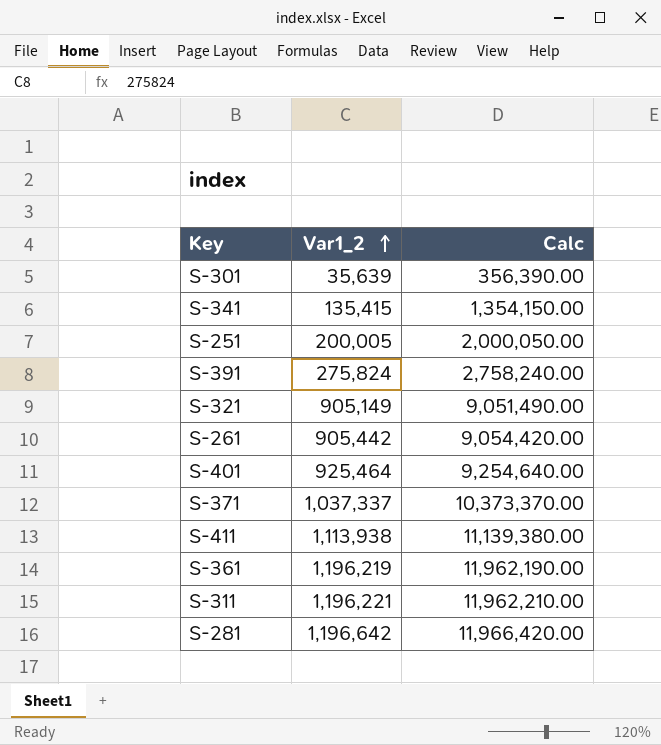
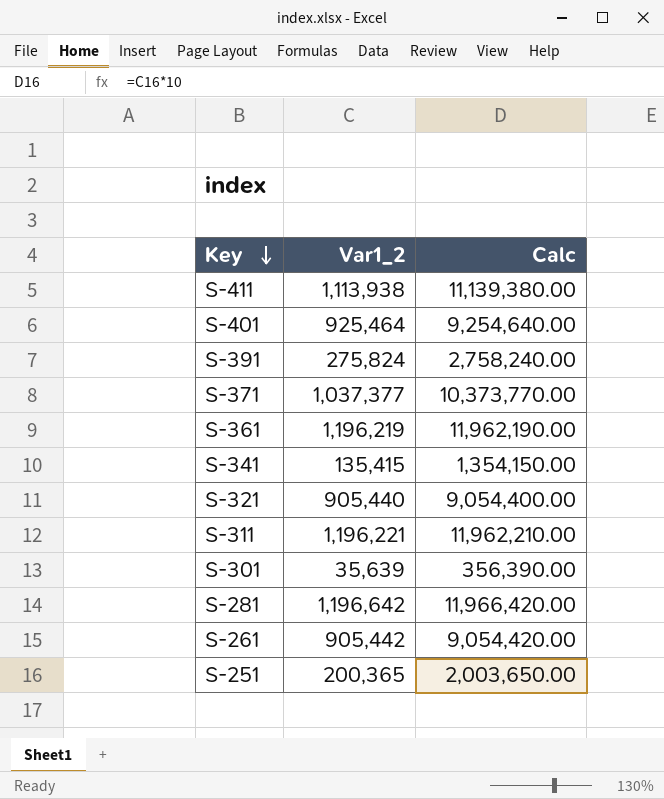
row order: Var1_2 ascending -> Key descending
S-371 | Var1_2: 1,037,337 -> 1,037,377
S-371 | Calc: 10,373,370.00 -> 10,373,770.00
S-321 | Var1_2: 905,149 -> 905,440
S-321 | Calc: 9,051,490.00 -> 9,054,400.00
S-251 | Var1_2: 200,005 -> 200,365
S-251 | Calc: 2,000,050.00 -> 2,003,650.00

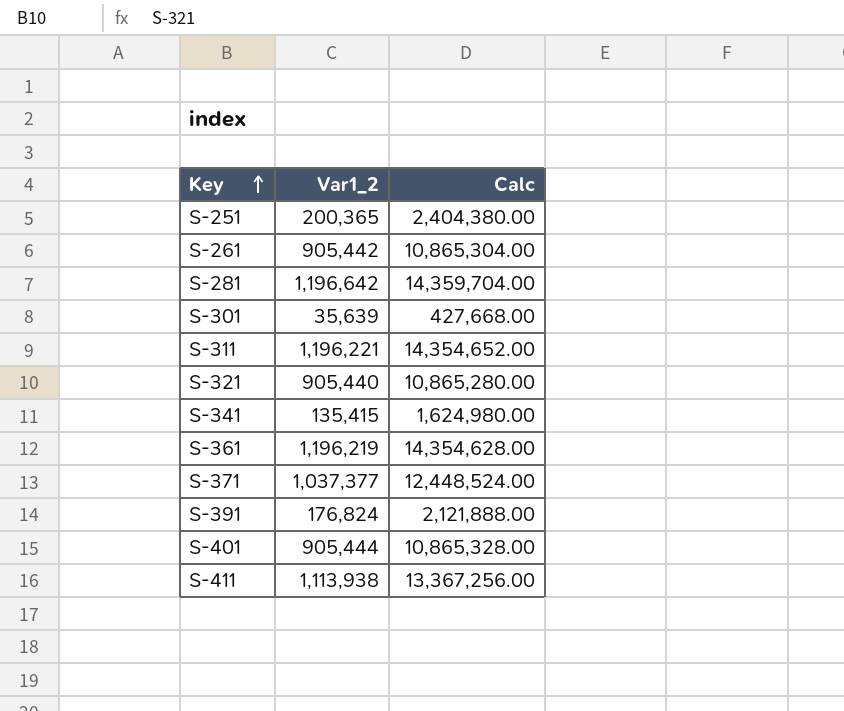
row order: Key descending -> Key ascending
column Calc | formula: [Var1_2] * 10 -> [Var1_2] * 12
S-391 | Var1_2: 275,824 -> 176,824
S-401 | Var1_2: 925,464 -> 905,444

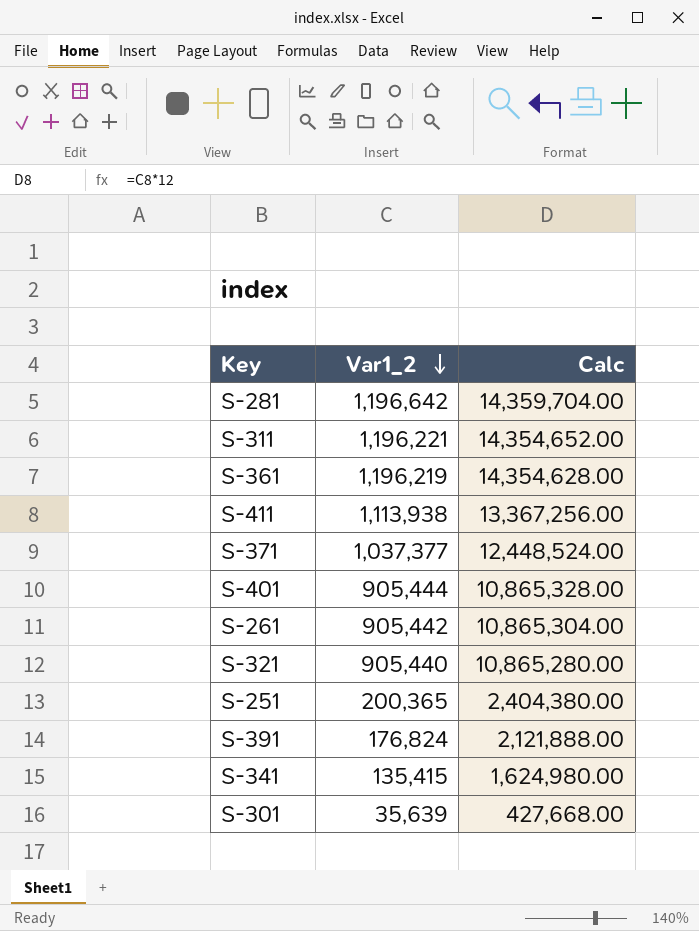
row order: Key ascending -> Var1_2 descending

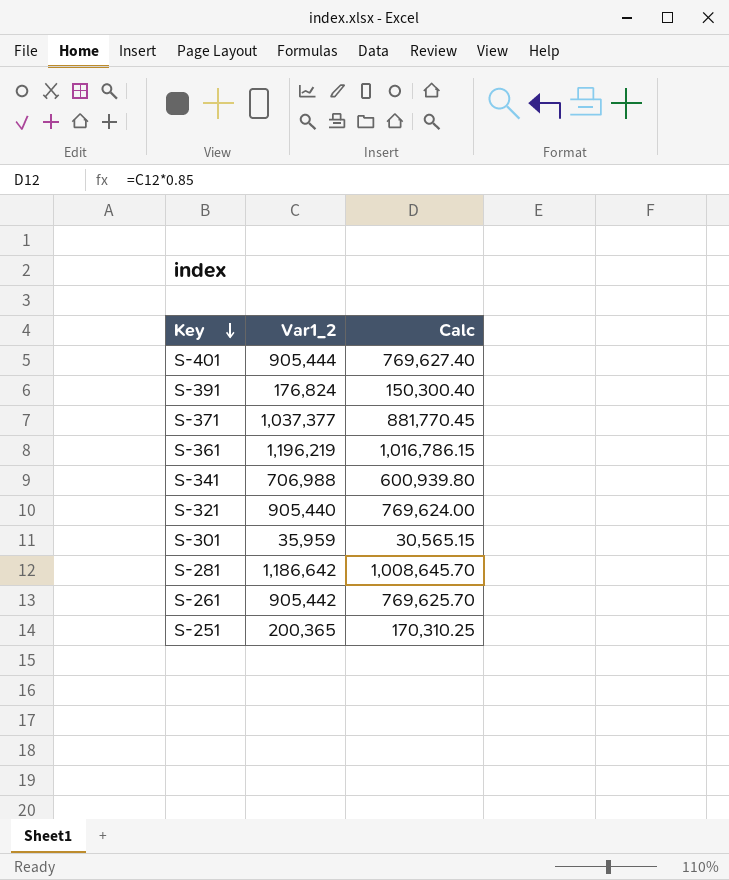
row order: Var1_2 descending -> Key descending
column Calc | formula: [Var1_2] * 12 -> [Var1_2] * 0.85
row S-311: 1,196,221 | 14,354,652.00 -> none
row S-411: 1,113,938 | 13,367,256.00 -> none
S-341 | Var1_2: 135,415 -> 706,988
S-301 | Var1_2: 35,639 -> 35,959
S-281 | Var1_2: 1,196,642 -> 1,186,642

